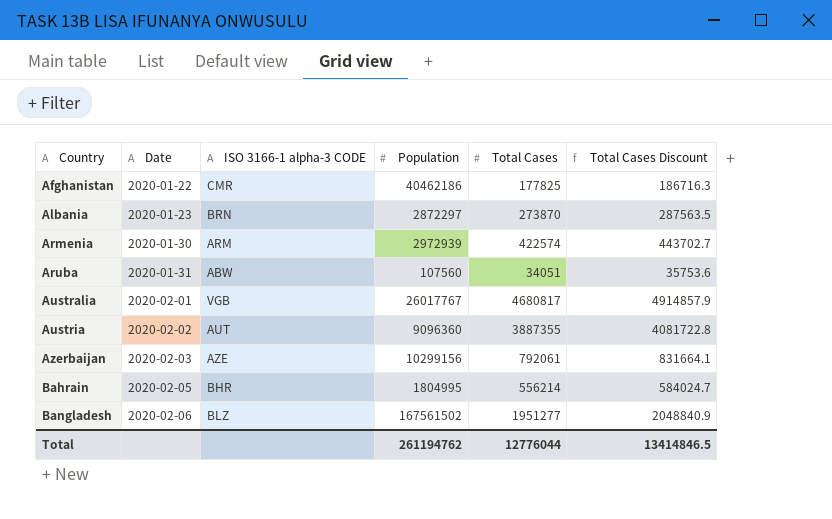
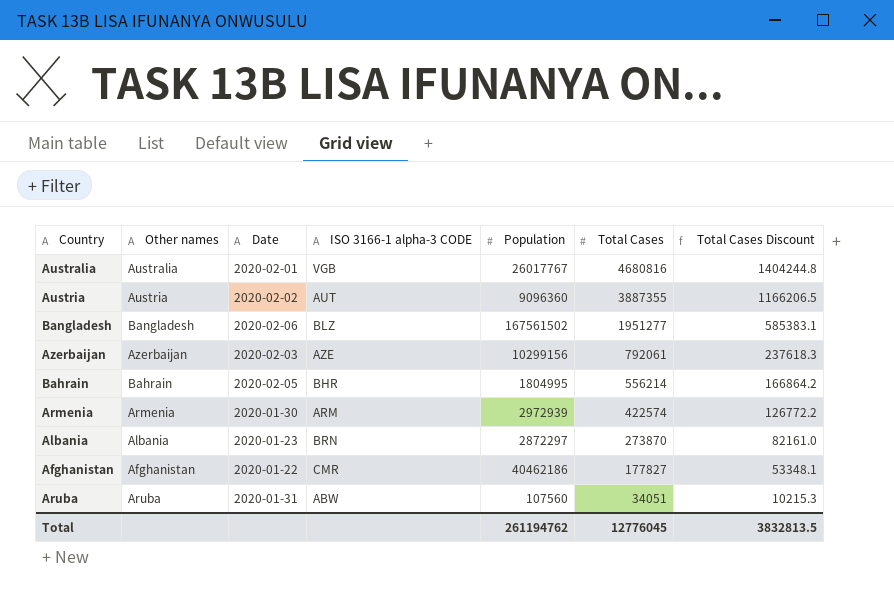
row order: Country ascending -> Total Cases descending
column Other names | position: none -> 2
column Total Cases Discount | formula: [Total Cases] * 1.05 -> [Total Cases] * 0.3
Australia | Total Cases: 4680817 -> 4680816
Afghanistan | Total Cases: 177825 -> 177827
Total | Total Cases: 12776044 -> 12776045
Total | Total Cases Discount: 13414846.5 -> 3832813.5

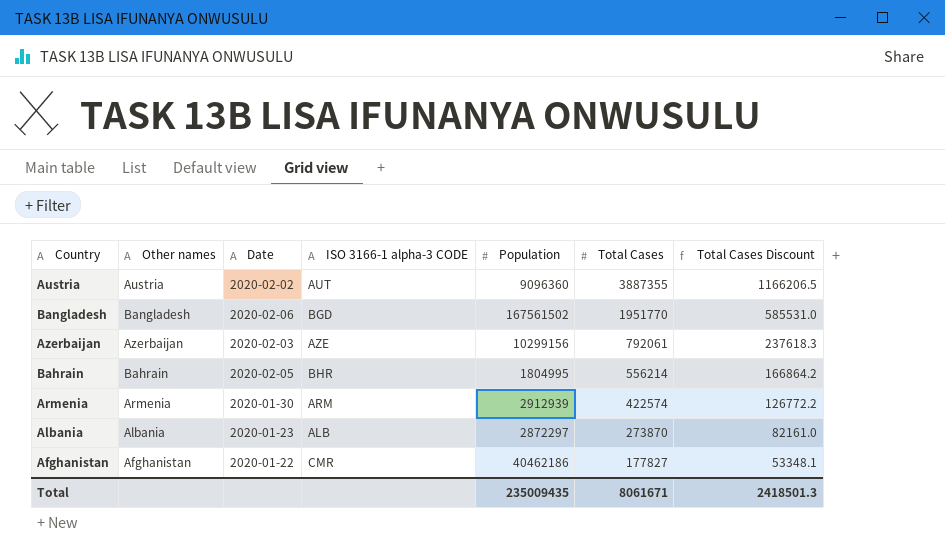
row Australia: Australia | 2020-02-01 | VGB | 26017767 | 4680816 | 1404244.8 -> none
row Aruba: Aruba | 2020-01-31 | ABW | 107560 | 34051 | 10215.3 -> none
Bangladesh | ISO 3166-1 alpha-3 CODE: BLZ -> BGD
Bangladesh | Total Cases: 1951277 -> 1951770
Bangladesh | Total Cases Discount: 585383.1 -> 585531.0
Armenia | Population: 2972939 -> 2912939
Albania | ISO 3166-1 alpha-3 CODE: BRN -> ALB
Total | Population: 261194762 -> 235009435
Total | Total Cases: 12776045 -> 8061671
Total | Total Cases Discount: 3832813.5 -> 2418501.3

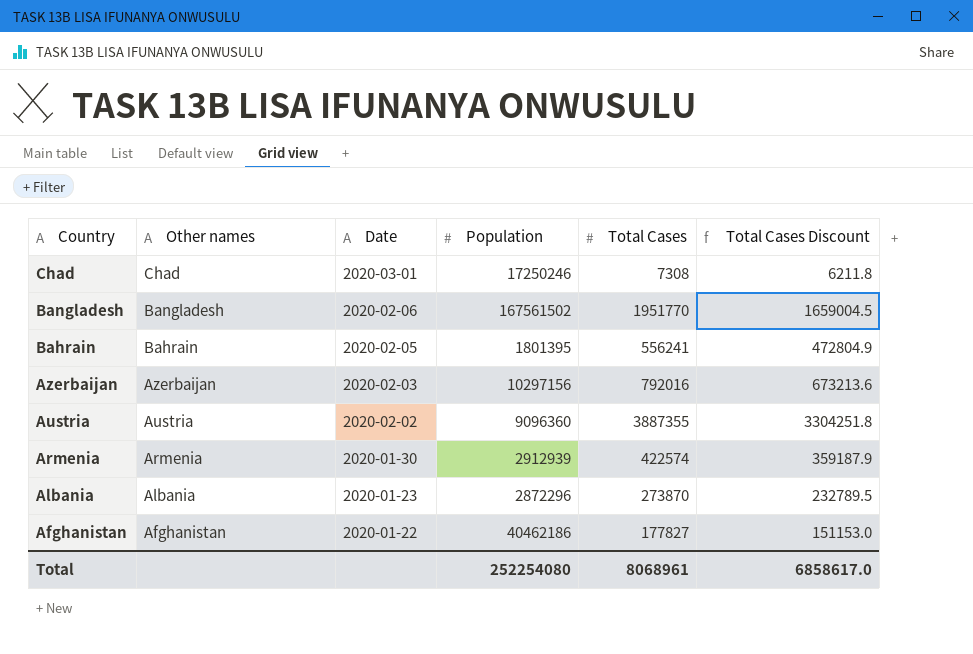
row order: Total Cases descending -> Country descending
column ISO 3166-1 alpha-3 CODE | position: 4 -> none
column Total Cases Discount | formula: [Total Cases] * 0.3 -> [Total Cases] * 0.85
row Chad: none -> Chad | 2020-03-01 | 17250246 | 7308 | 6211.8
Bahrain | Population: 1804995 -> 1801395
Bahrain | Total Cases: 556214 -> 556241
Azerbaijan | Population: 10299156 -> 10297156
Azerbaijan | Total Cases: 792061 -> 792016
Albania | Population: 2872297 -> 2872296
Total | Population: 235009435 -> 252254080
Total | Total Cases: 8061671 -> 8068961
Total | Total Cases Discount: 2418501.3 -> 6858617.0

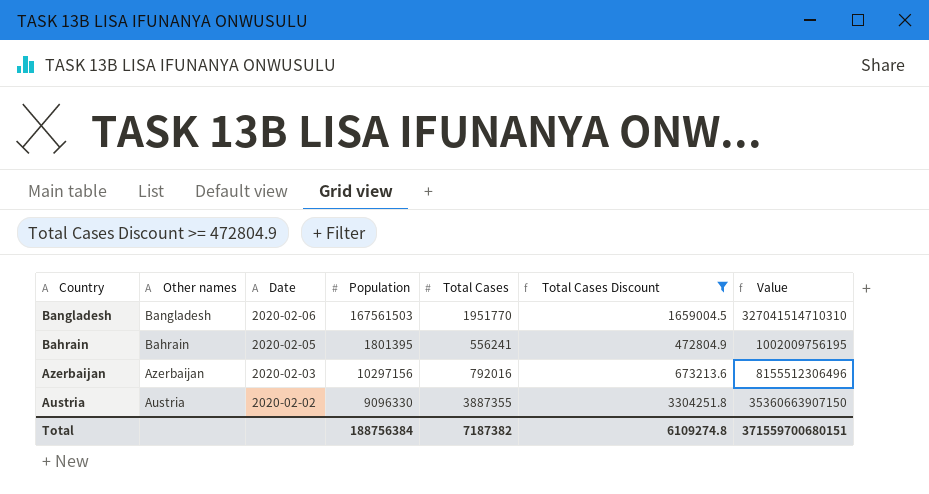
filter: none -> Total Cases Discount >= 472804.9
column Value | formula: none -> [Population] * [Total Cases]
Bangladesh | Population: 167561502 -> 167561503
Austria | Population: 9096360 -> 9096330
Total | Population: 252254080 -> 188756384
Total | Total Cases: 8068961 -> 7187382
Total | Total Cases Discount: 6858617.0 -> 6109274.8

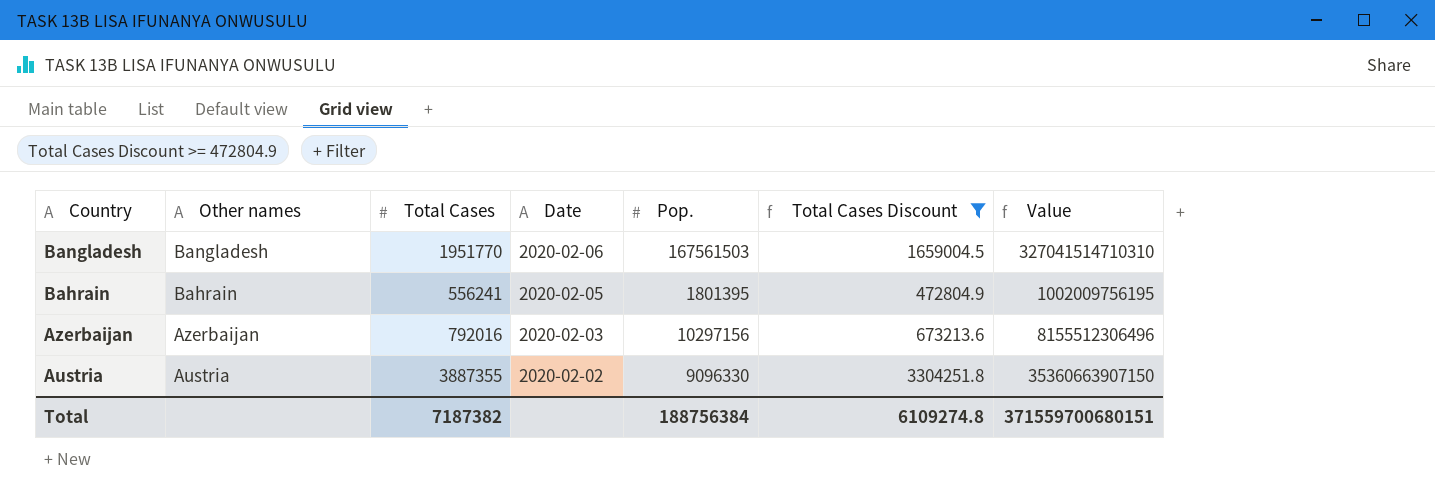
column Total Cases | position: 5 -> 3
column name: Population -> Pop.

